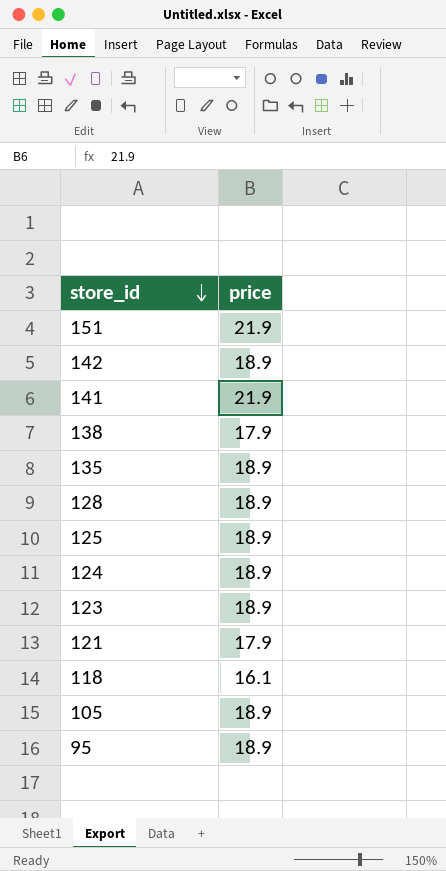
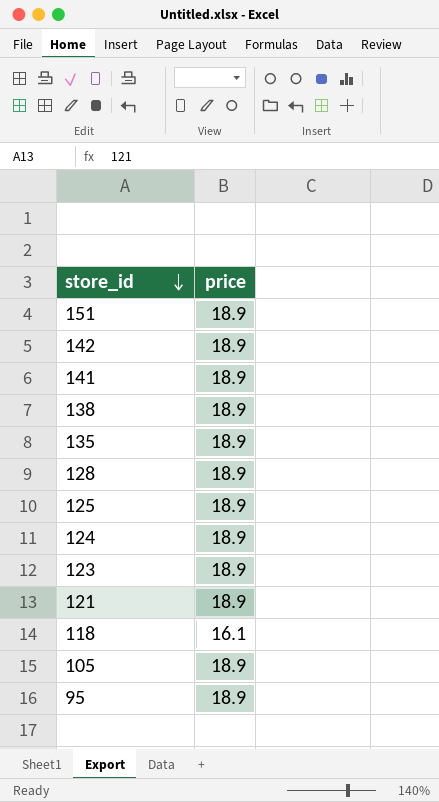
151 | price: 21.9 -> 18.9
141 | price: 21.9 -> 18.9
138 | price: 17.9 -> 18.9
121 | price: 17.9 -> 18.9

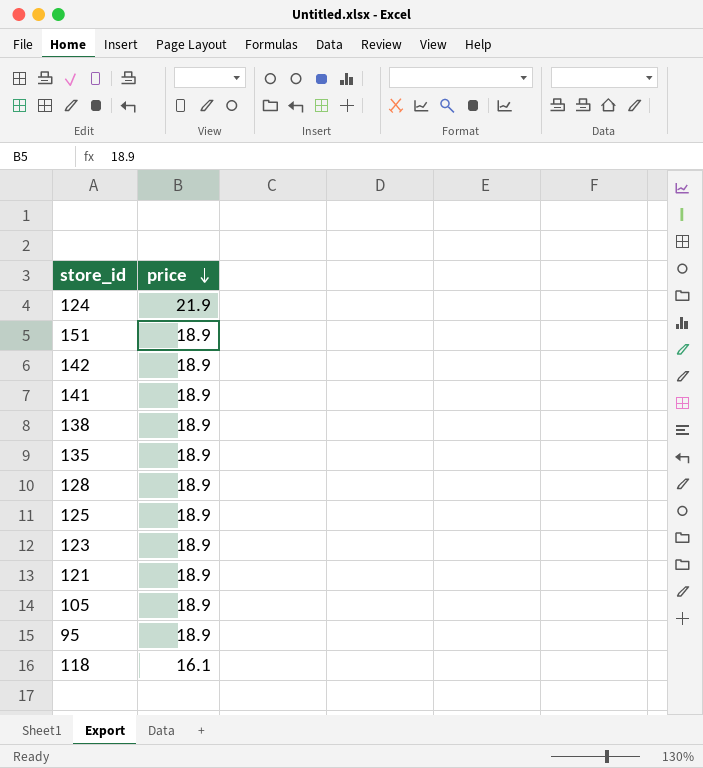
row order: store_id descending -> price descending
124 | price: 18.9 -> 21.9

